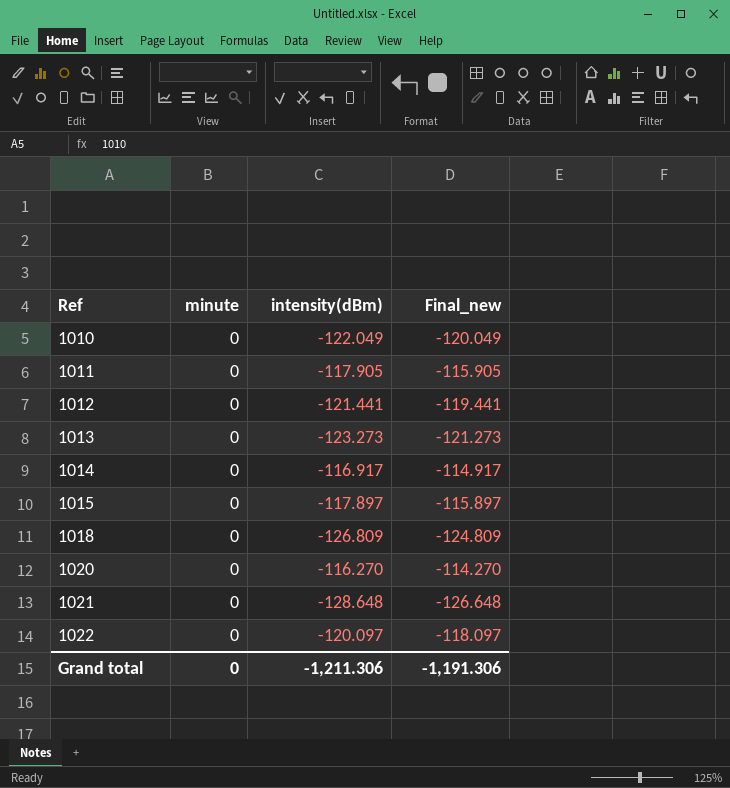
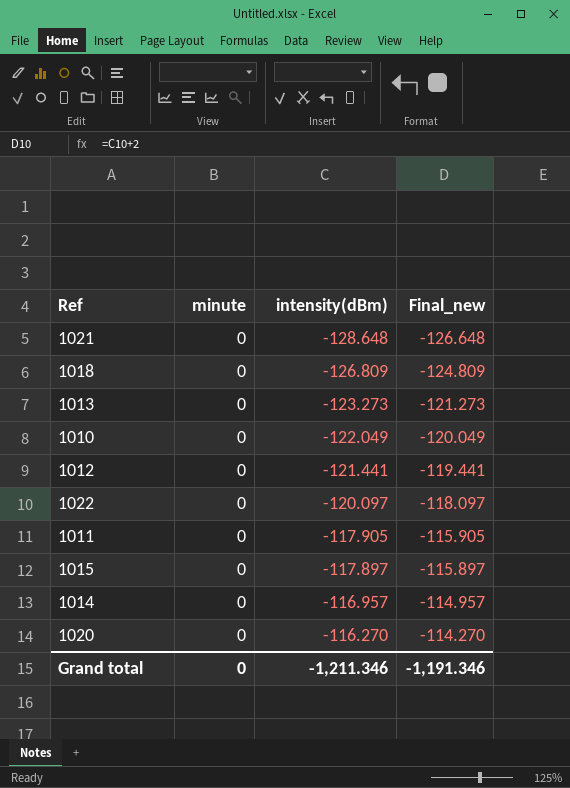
row order: Ref ascending -> intensity(dBm) ascending
1014 | intensity(dBm): -116.917 -> -116.957
1014 | Final_new: -114.917 -> -114.957
Grand total | intensity(dBm): -1,211.306 -> -1,211.346
Grand total | Final_new: -1,191.306 -> -1,191.346

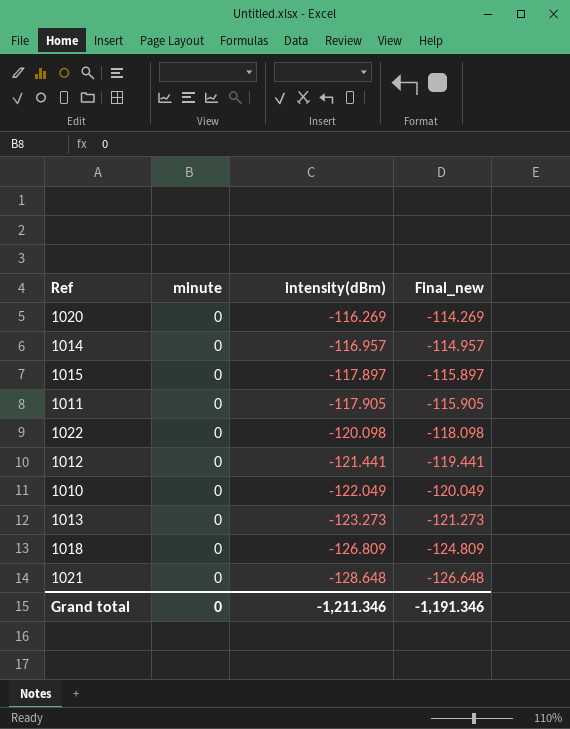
row order: intensity(dBm) ascending -> intensity(dBm) descending
1020 | intensity(dBm): -116.270 -> -116.269
1020 | Final_new: -114.270 -> -114.269
1022 | intensity(dBm): -120.097 -> -120.098
1022 | Final_new: -118.097 -> -118.098

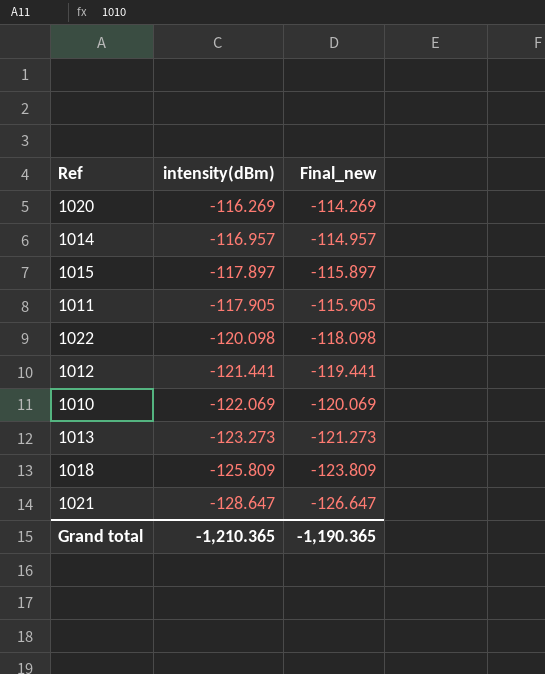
column minute | position: 2 -> none
1010 | intensity(dBm): -122.049 -> -122.069
1010 | Final_new: -120.049 -> -120.069
1018 | intensity(dBm): -126.809 -> -125.809
1018 | Final_new: -124.809 -> -123.809
1021 | intensity(dBm): -128.648 -> -128.647
1021 | Final_new: -126.648 -> -126.647
Grand total | intensity(dBm): -1,211.346 -> -1,210.365
Grand total | Final_new: -1,191.346 -> -1,190.365

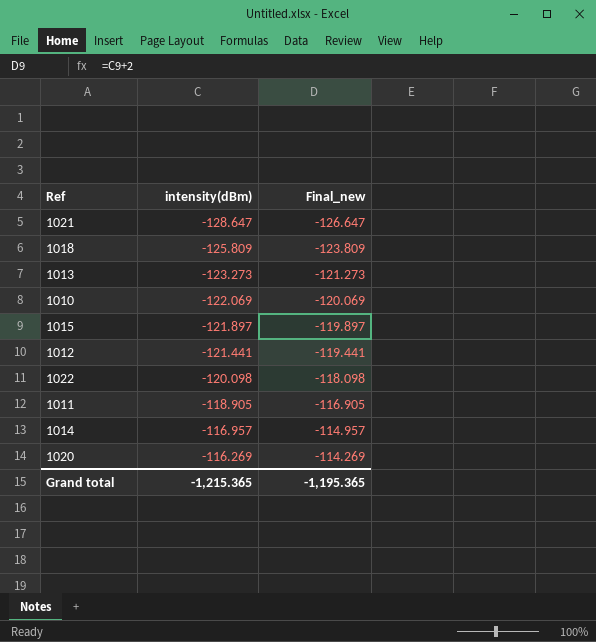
row order: intensity(dBm) descending -> intensity(dBm) ascending
1015 | intensity(dBm): -117.897 -> -121.897
1015 | Final_new: -115.897 -> -119.897
1011 | intensity(dBm): -117.905 -> -118.905
1011 | Final_new: -115.905 -> -116.905
Grand total | intensity(dBm): -1,210.365 -> -1,215.365
Grand total | Final_new: -1,190.365 -> -1,195.365

